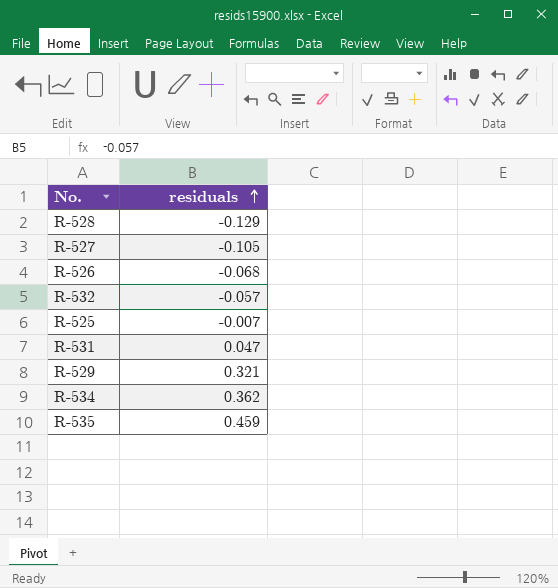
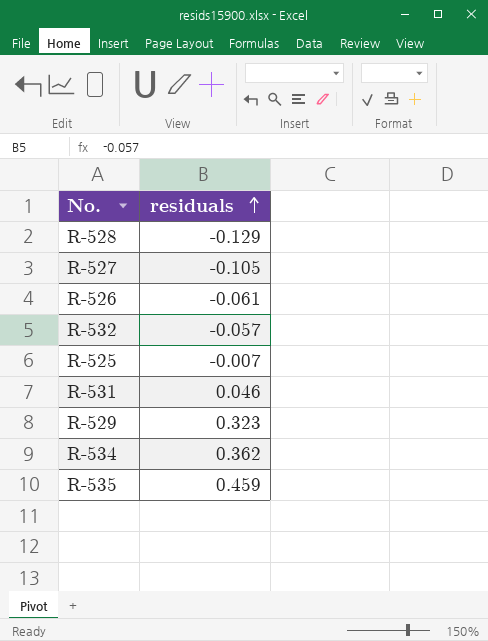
R-526 | residuals: -0.068 -> -0.061
R-531 | residuals: 0.047 -> 0.046
R-529 | residuals: 0.321 -> 0.323

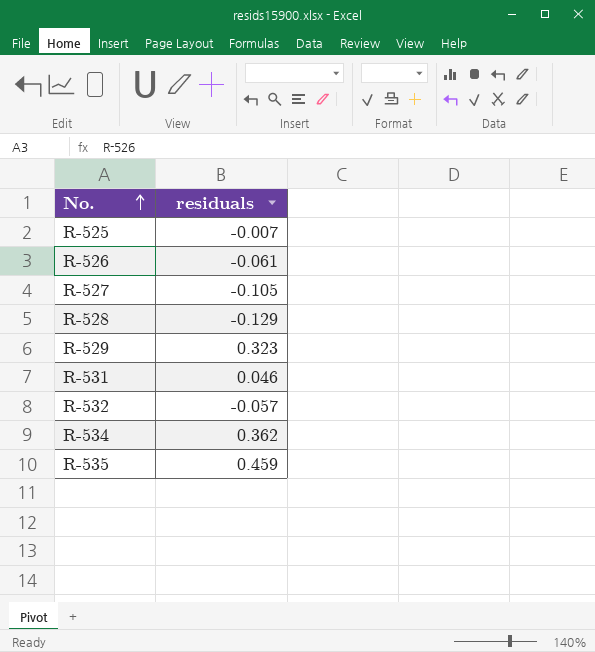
row order: residuals ascending -> No. ascending

